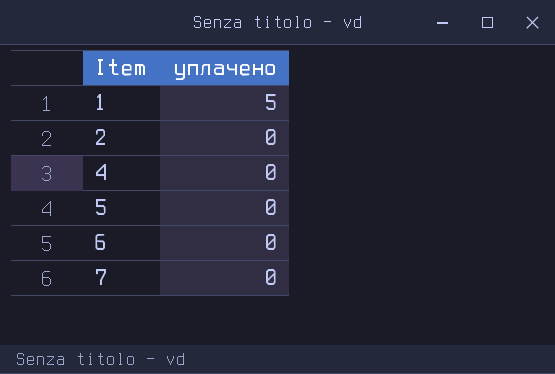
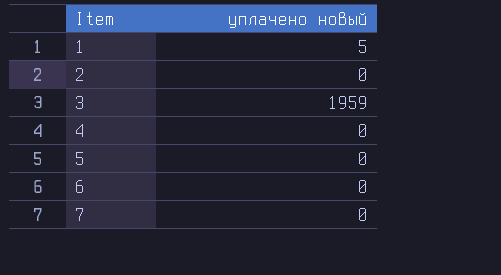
column name: уплачено -> уплачено новый
row 3: none -> 1959

